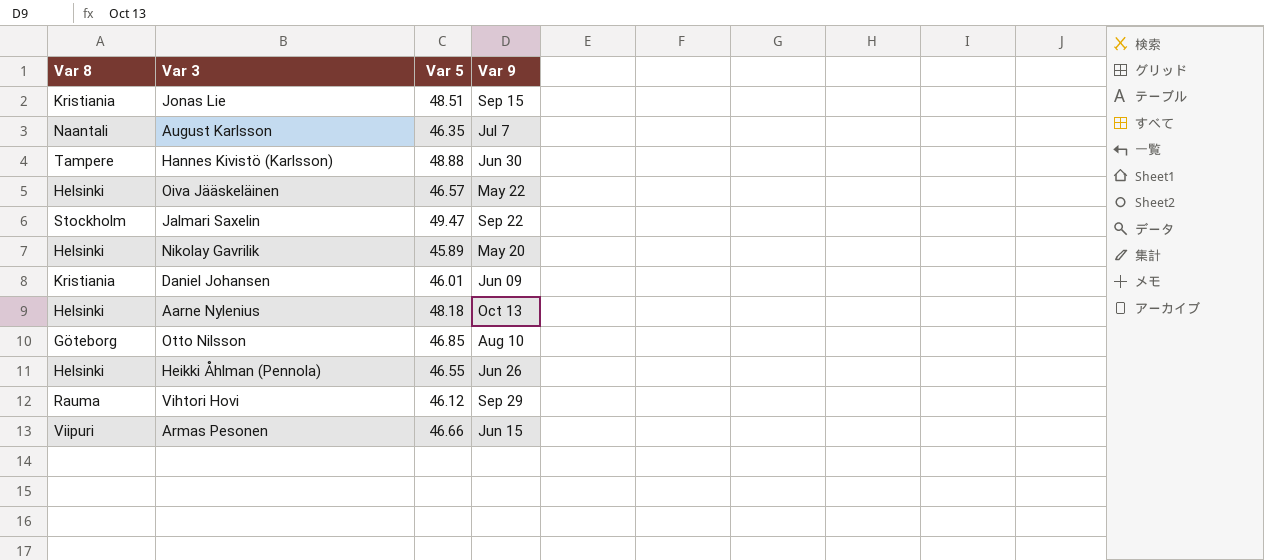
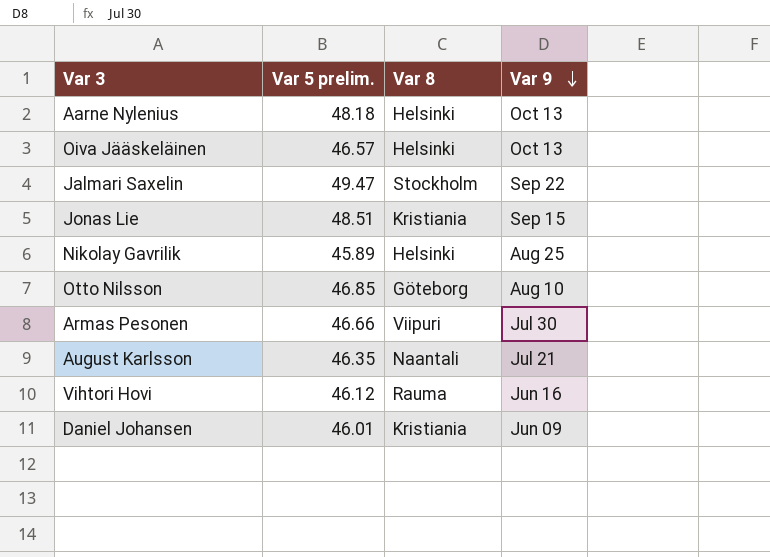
row order: none -> Var 9 descending
column name: Var 5 -> Var 5 prelim.
column Var 8 | position: 1 -> 3
row Hannes Kivistö (Karlsson): Tampere | 48.88 | Jun 30 -> none
row Heikki Åhlman (Pennola): Helsinki | 46.55 | Jun 26 -> none
Oiva Jääskeläinen | Var 9: May 22 -> Oct 13
Nikolay Gavrilik | Var 9: May 20 -> Aug 25
Armas Pesonen | Var 9: Jun 15 -> Jul 30
August Karlsson | Var 9: Jul 7 -> Jul 21
Vihtori Hovi | Var 9: Sep 29 -> Jun 16

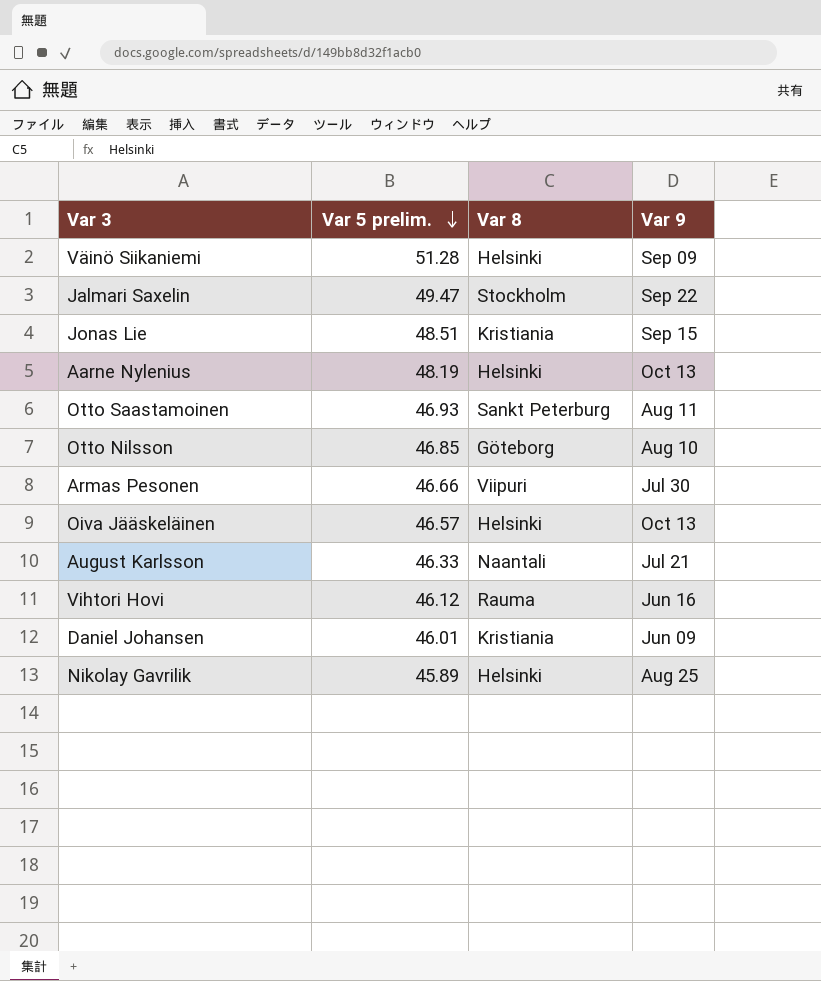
row order: Var 9 descending -> Var 5 prelim. descending
row Väinö Siikaniemi: none -> 51.28 | Helsinki | Sep 09
Aarne Nylenius | Var 5 prelim.: 48.18 -> 48.19
row Otto Saastamoinen: none -> 46.93 | Sankt Peterburg | Aug 11
August Karlsson | Var 5 prelim.: 46.35 -> 46.33

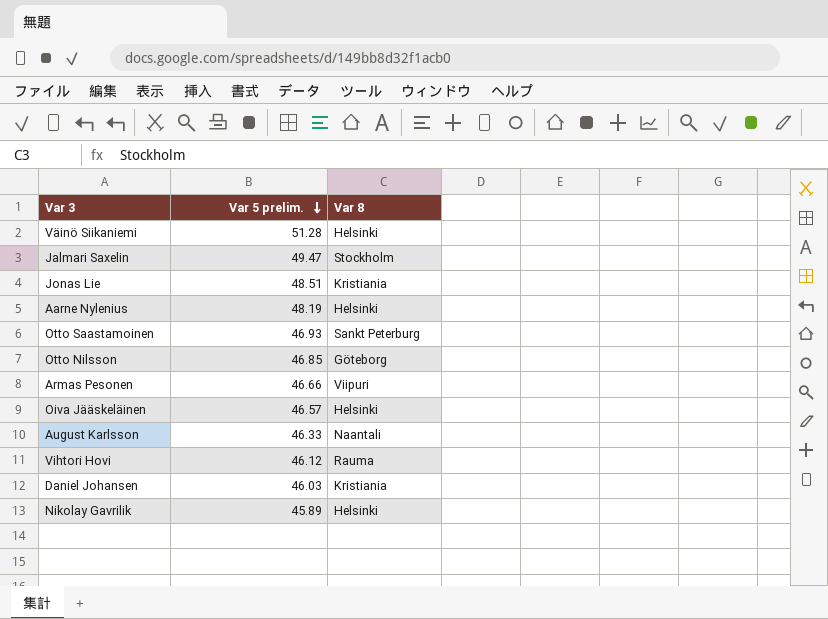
column Var 9 | position: 4 -> none
Daniel Johansen | Var 5 prelim.: 46.01 -> 46.03

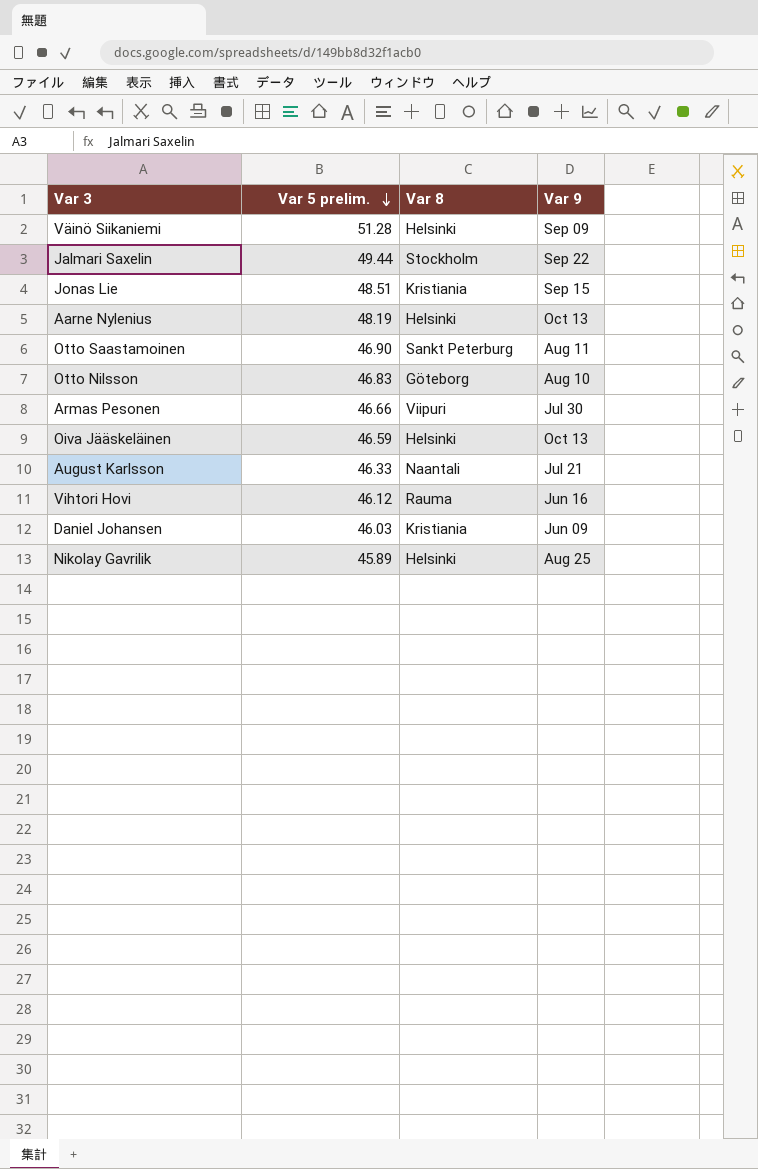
column Var 9 | position: none -> 4
Jalmari Saxelin | Var 5 prelim.: 49.47 -> 49.44
Otto Saastamoinen | Var 5 prelim.: 46.93 -> 46.90
Otto Nilsson | Var 5 prelim.: 46.85 -> 46.83
Oiva Jääskeläinen | Var 5 prelim.: 46.57 -> 46.59

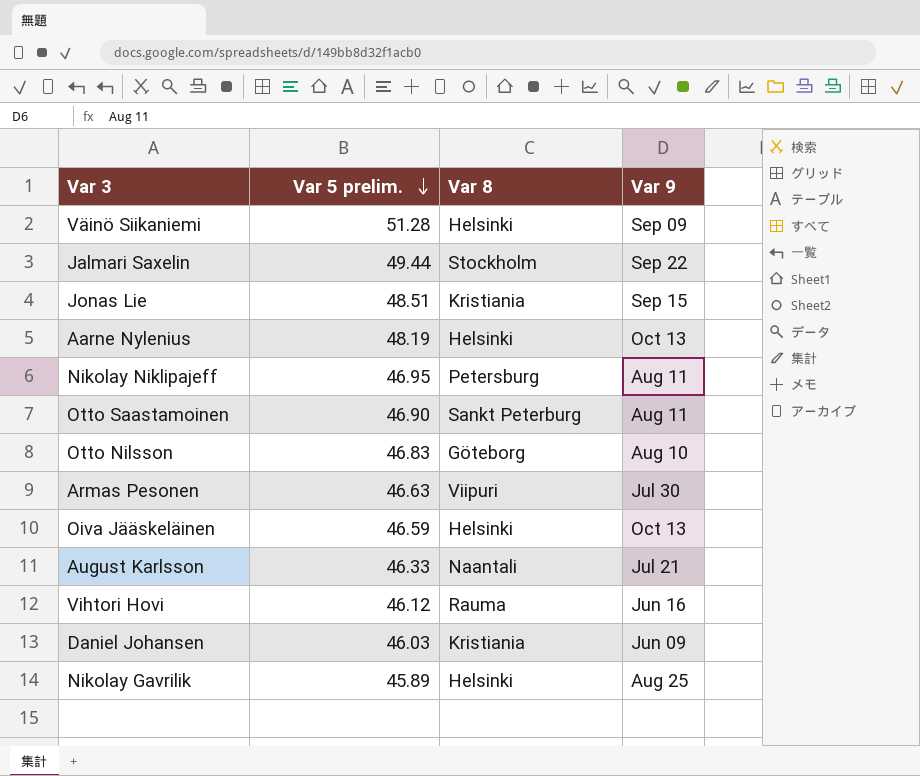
row Nikolay Niklipajeff: none -> 46.95 | Petersburg | Aug 11
Armas Pesonen | Var 5 prelim.: 46.66 -> 46.63

